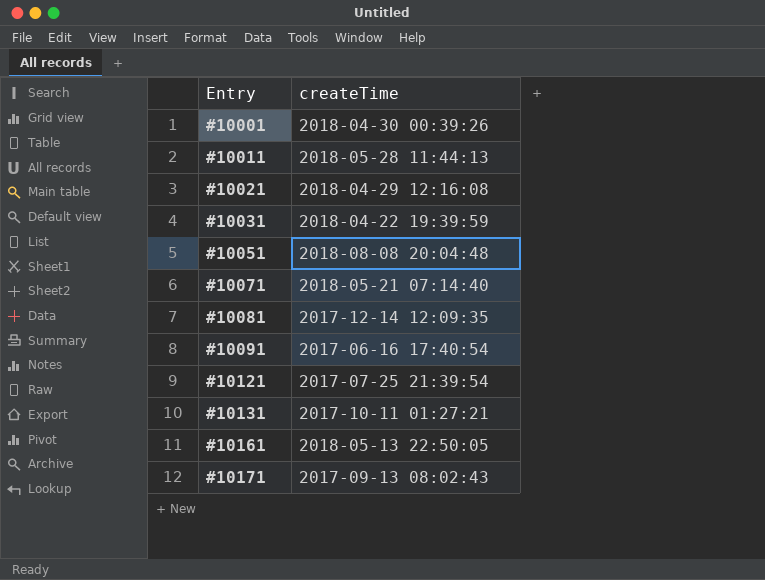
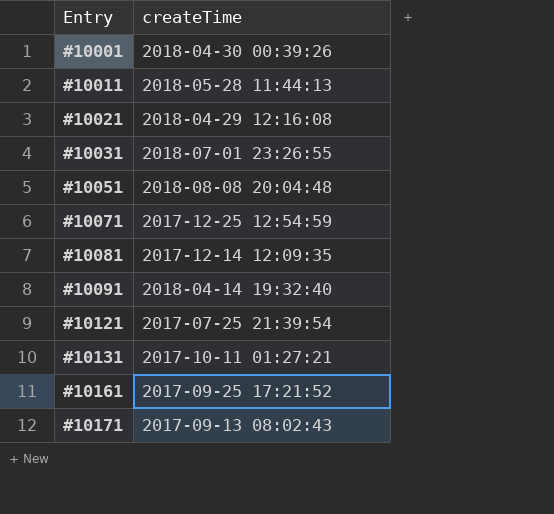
#10031 | createTime: 2018-04-22 19:39:59 -> 2018-07-01 23:26:55
#10071 | createTime: 2018-05-21 07:14:40 -> 2017-12-25 12:54:59
#10091 | createTime: 2017-06-16 17:40:54 -> 2018-04-14 19:32:40
#10161 | createTime: 2018-05-13 22:50:05 -> 2017-09-25 17:21:52

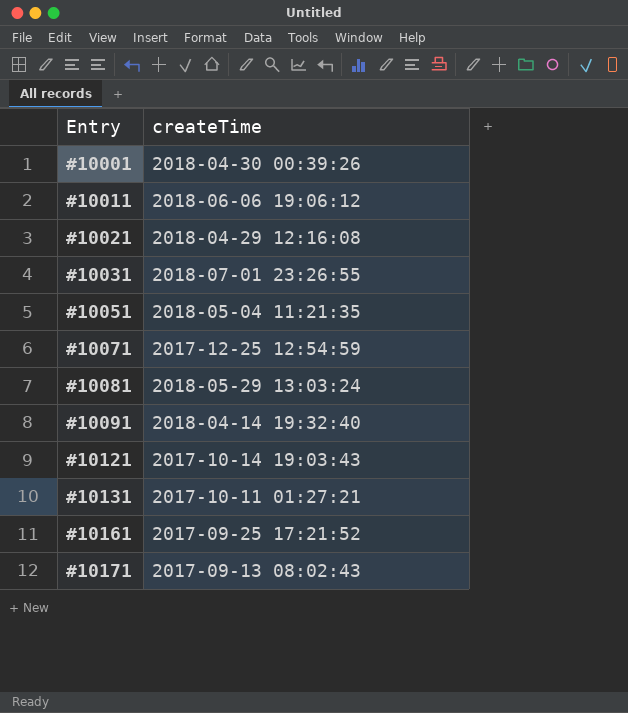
#10011 | createTime: 2018-05-28 11:44:13 -> 2018-06-06 19:06:12
#10051 | createTime: 2018-08-08 20:04:48 -> 2018-05-04 11:21:35
#10081 | createTime: 2017-12-14 12:09:35 -> 2018-05-29 13:03:24
#10121 | createTime: 2017-07-25 21:39:54 -> 2017-10-14 19:03:43

